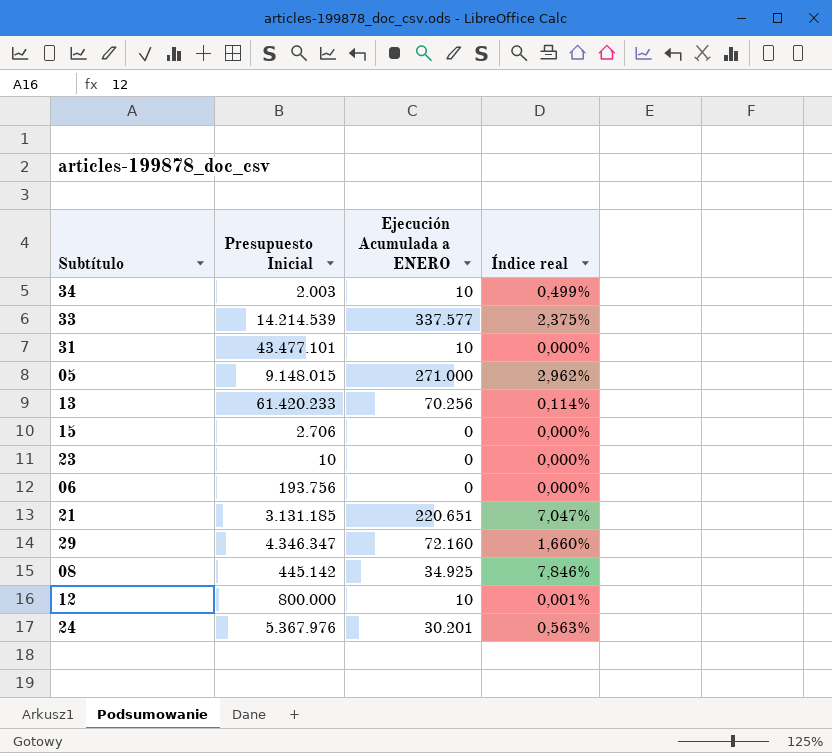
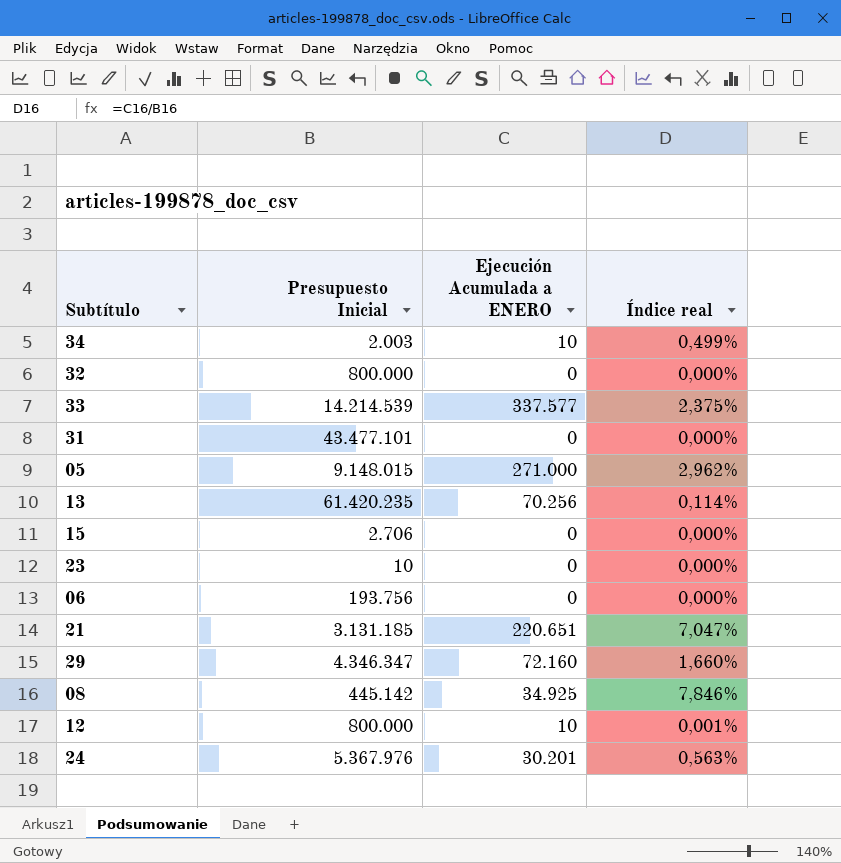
row 32: none -> 800.000 | 0 | 0,000%
31 | Ejecución Acumulada a ENERO: 10 -> 0
13 | Presupuesto Inicial: 61.420.233 -> 61.420.235

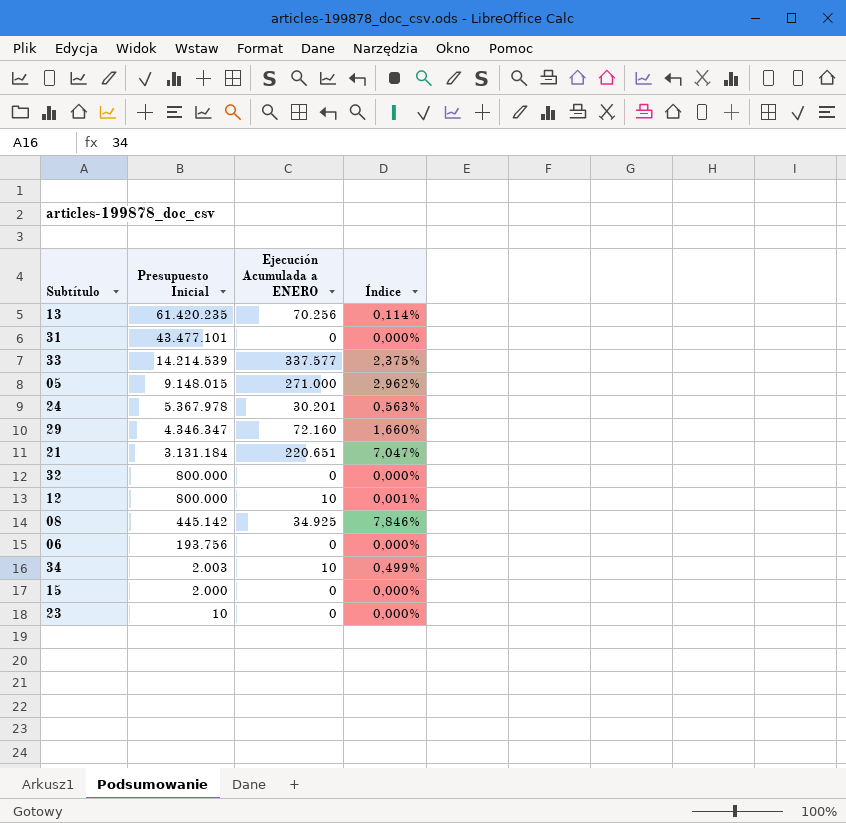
row order: none -> Presupuesto Inicial descending
column name: Índice real -> Índice
24 | Presupuesto Inicial: 5.367.976 -> 5.367.978
21 | Presupuesto Inicial: 3.131.185 -> 3.131.184
15 | Presupuesto Inicial: 2.706 -> 2.000

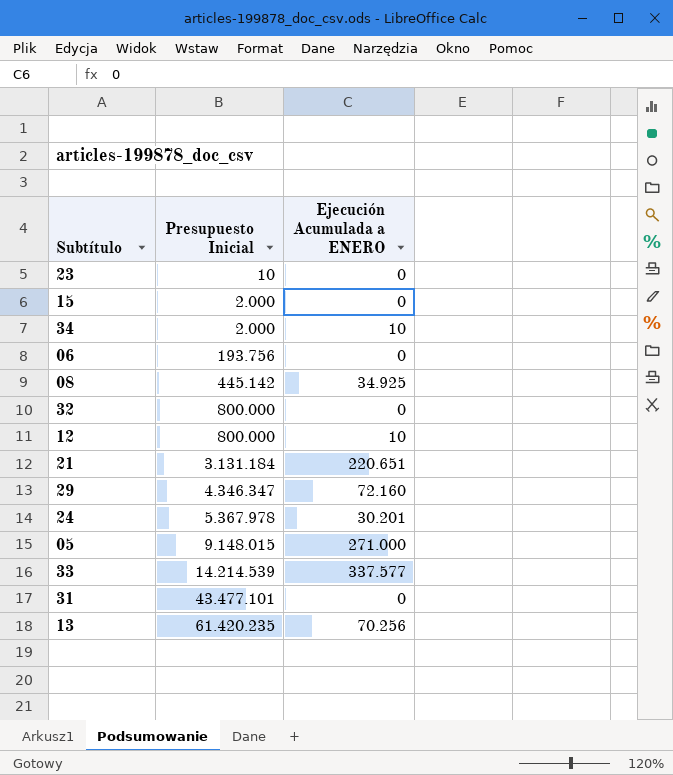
row order: Presupuesto Inicial descending -> Presupuesto Inicial ascending
column Índice | formula: [Ejecución Acumulada a ENERO] / [Presupuesto Inicial] -> none
34 | Presupuesto Inicial: 2.003 -> 2.000

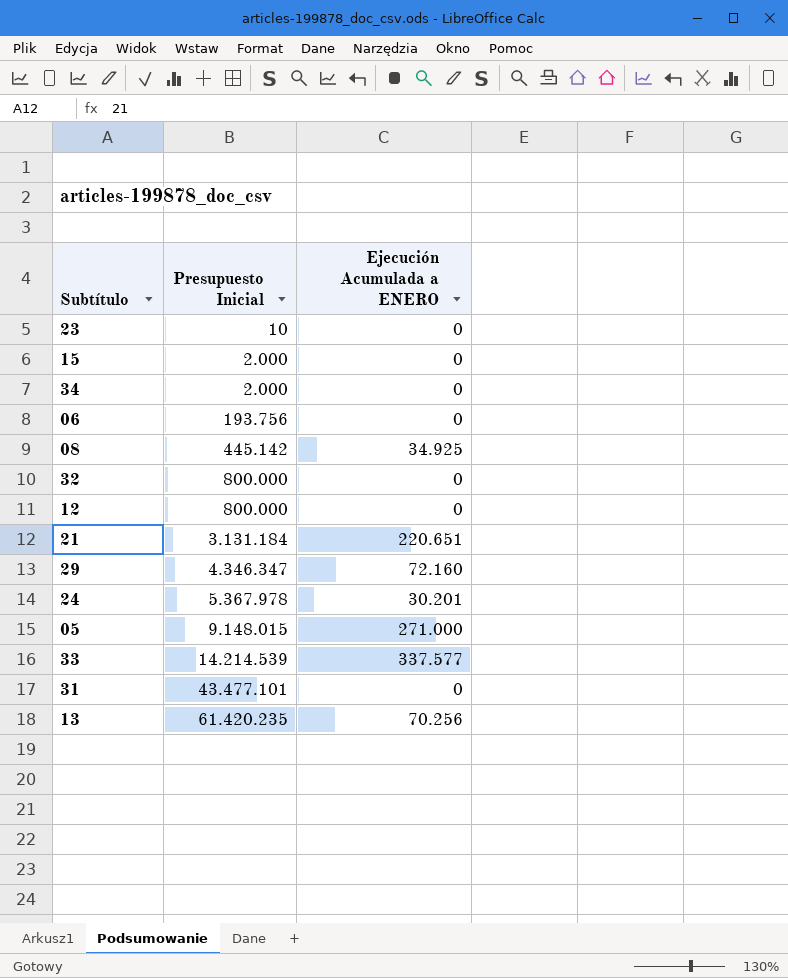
34 | Ejecución Acumulada a ENERO: 10 -> 0
12 | Ejecución Acumulada a ENERO: 10 -> 0

